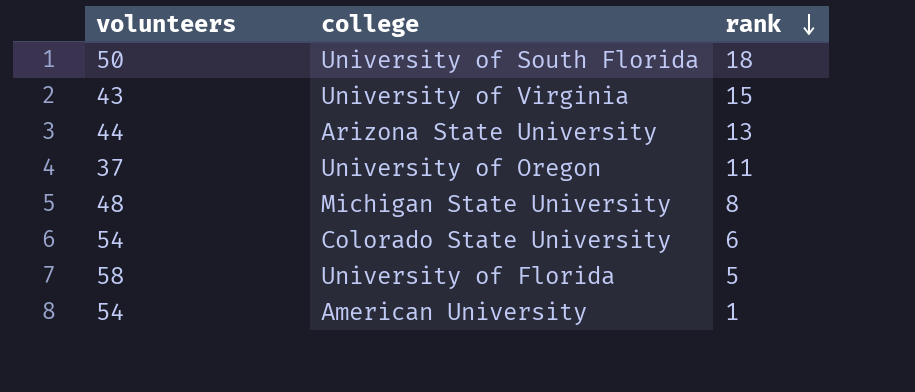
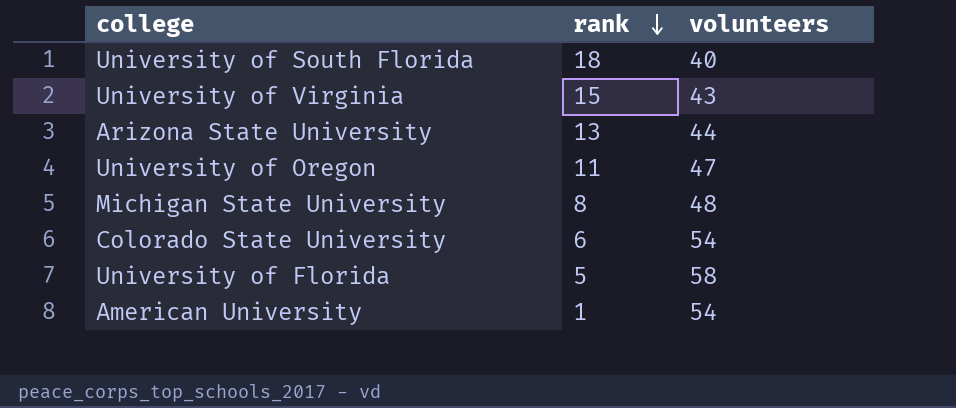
column volunteers | position: 1 -> 3
University of South Florida | volunteers: 50 -> 40
University of Oregon | volunteers: 37 -> 47

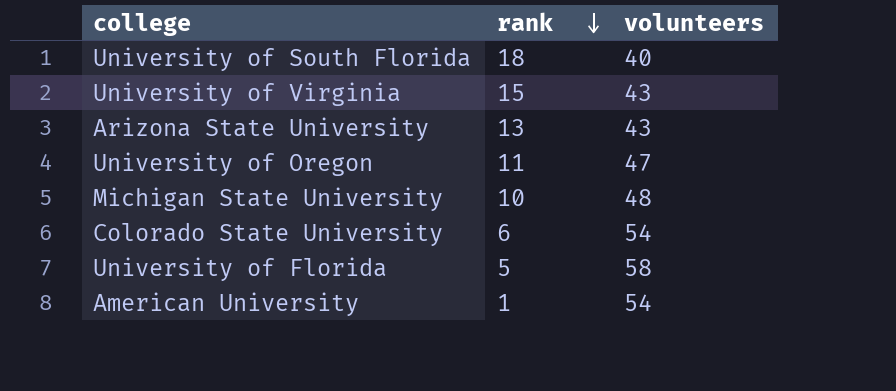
Arizona State University | volunteers: 44 -> 43
Michigan State University | rank: 8 -> 10

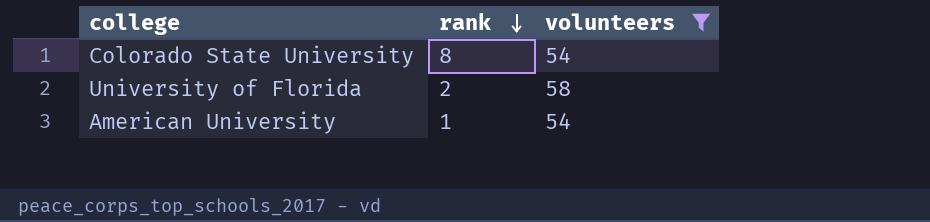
filter: none -> volunteers >= 54
Colorado State University | rank: 6 -> 8
University of Florida | rank: 5 -> 2

